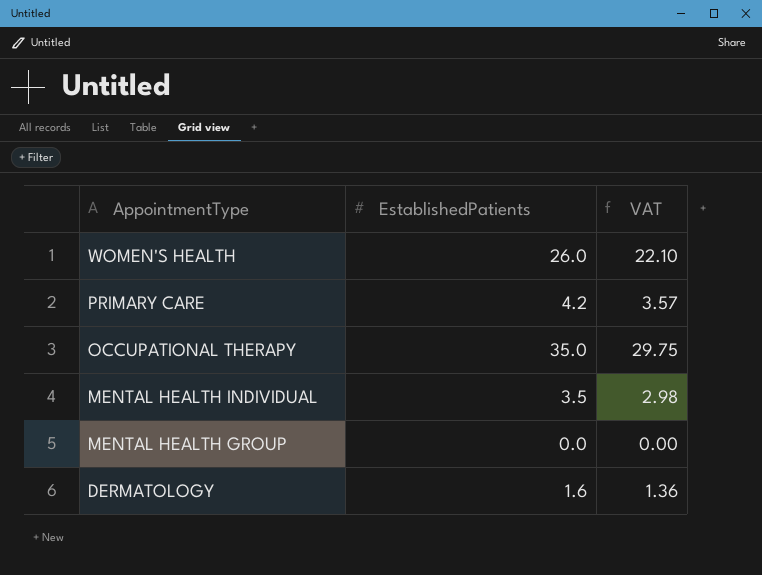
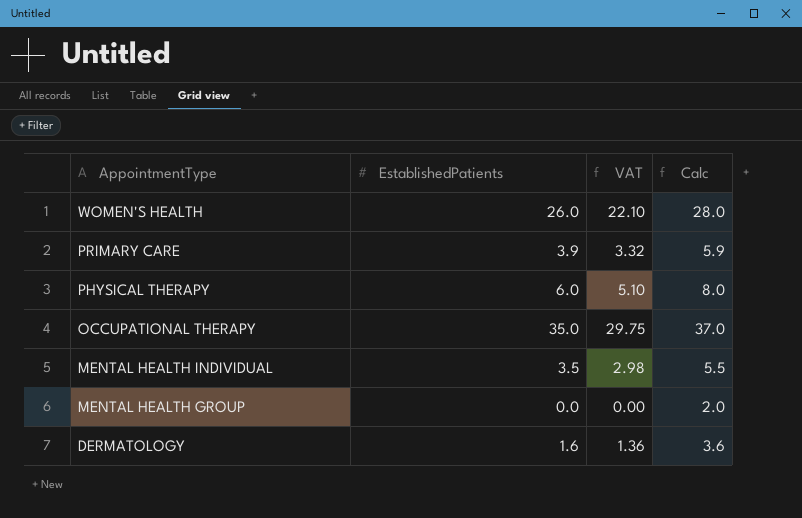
column Calc | formula: none -> [EstablishedPatients] + 2
PRIMARY CARE | EstablishedPatients: 4.2 -> 3.9
PRIMARY CARE | VAT: 3.57 -> 3.32
row PHYSICAL THERAPY: none -> 6.0 | 5.10 | 8.0

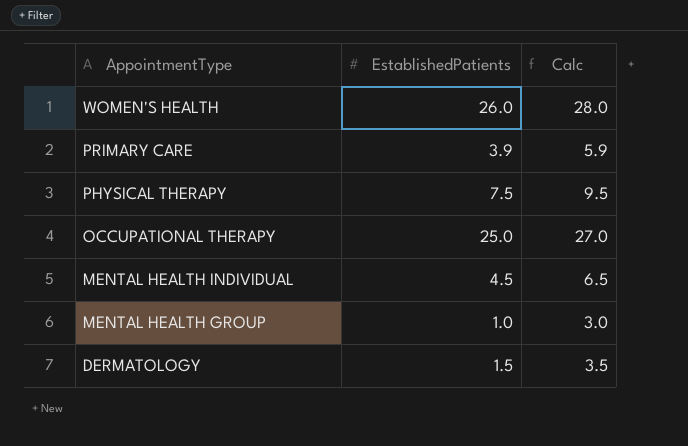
column VAT | formula: [EstablishedPatients] * 0.85 -> none
PHYSICAL THERAPY | EstablishedPatients: 6.0 -> 7.5
PHYSICAL THERAPY | Calc: 8.0 -> 9.5
OCCUPATIONAL THERAPY | EstablishedPatients: 35.0 -> 25.0
OCCUPATIONAL THERAPY | Calc: 37.0 -> 27.0
MENTAL HEALTH INDIVIDUAL | EstablishedPatients: 3.5 -> 4.5
MENTAL HEALTH INDIVIDUAL | Calc: 5.5 -> 6.5
MENTAL HEALTH GROUP | EstablishedPatients: 0.0 -> 1.0
MENTAL HEALTH GROUP | Calc: 2.0 -> 3.0
DERMATOLOGY | EstablishedPatients: 1.6 -> 1.5
DERMATOLOGY | Calc: 3.6 -> 3.5

